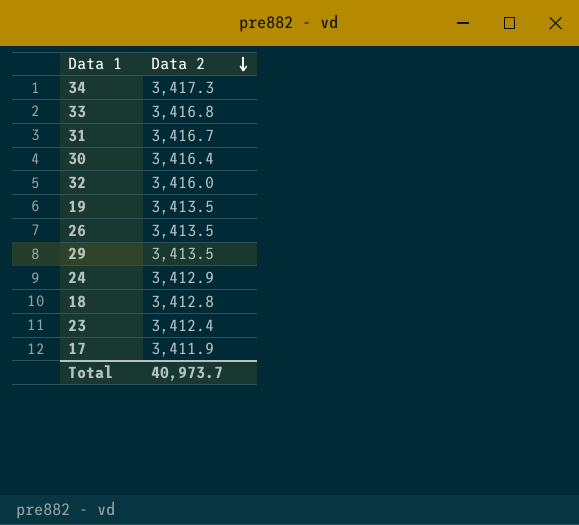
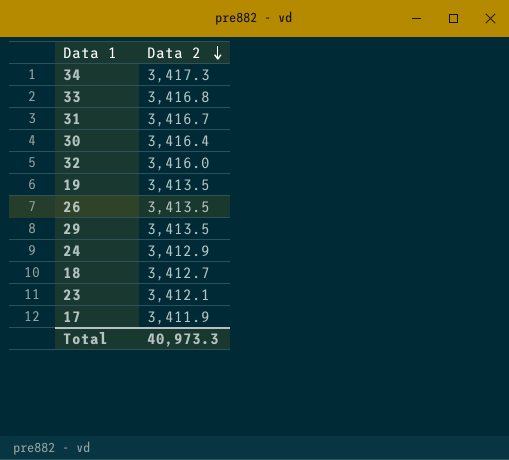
18 | Data 2: 3,412.8 -> 3,412.7
23 | Data 2: 3,412.4 -> 3,412.1
Total | Data 2: 40,973.7 -> 40,973.3

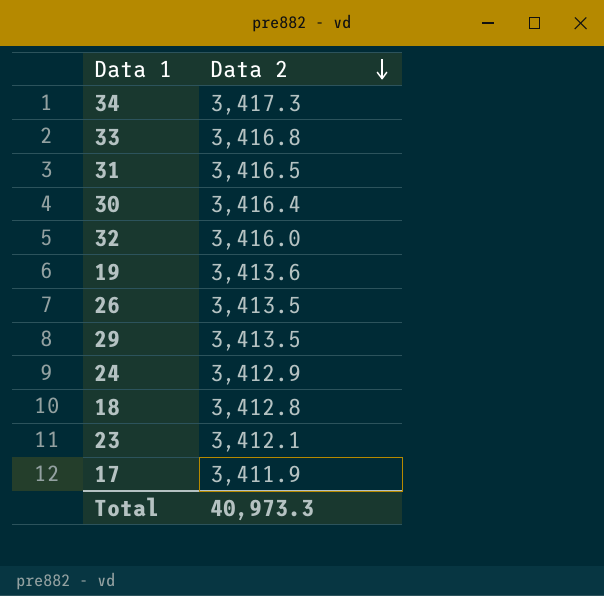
31 | Data 2: 3,416.7 -> 3,416.5
19 | Data 2: 3,413.5 -> 3,413.6
18 | Data 2: 3,412.7 -> 3,412.8

